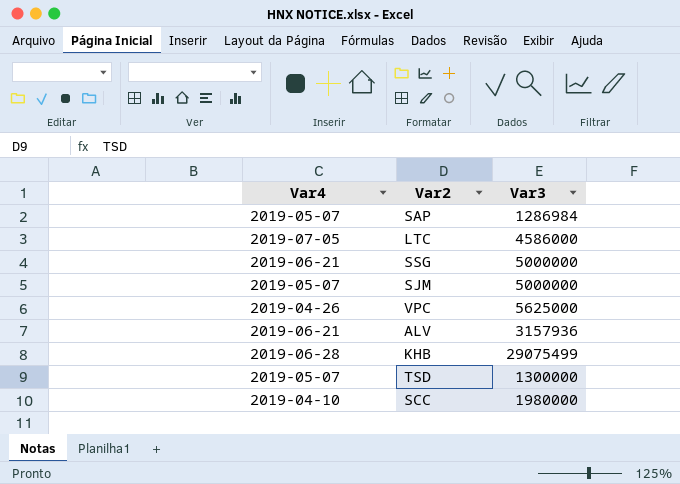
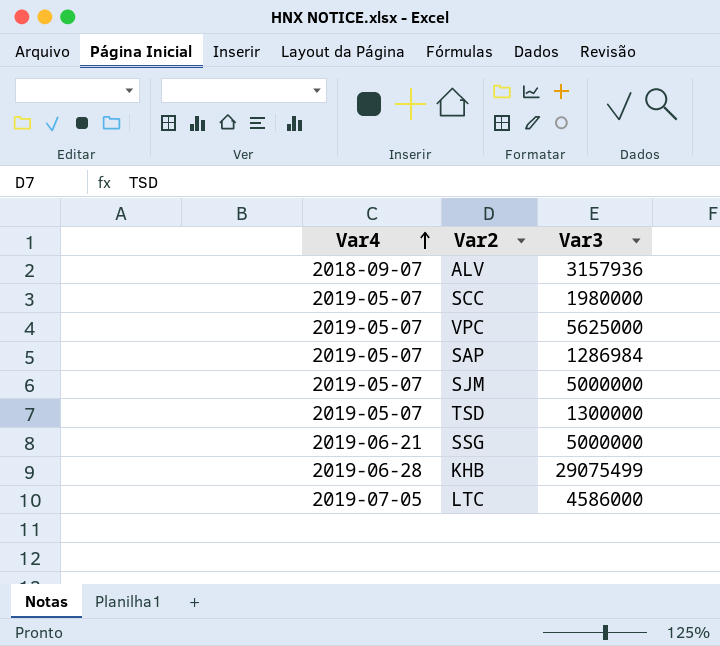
row order: none -> Var4 ascending
ALV | Var4: 2019-06-21 -> 2018-09-07
SCC | Var4: 2019-04-10 -> 2019-05-07
VPC | Var4: 2019-04-26 -> 2019-05-07

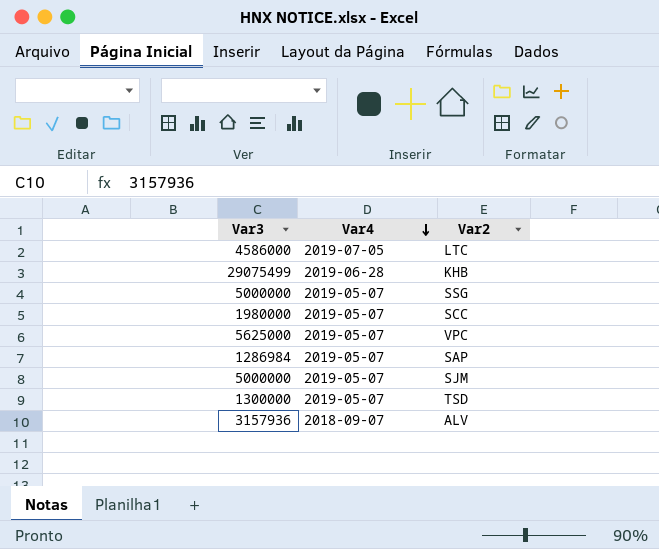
row order: Var4 ascending -> Var4 descending
column Var3 | position: 3 -> 1
SSG | Var4: 2019-06-21 -> 2019-05-07

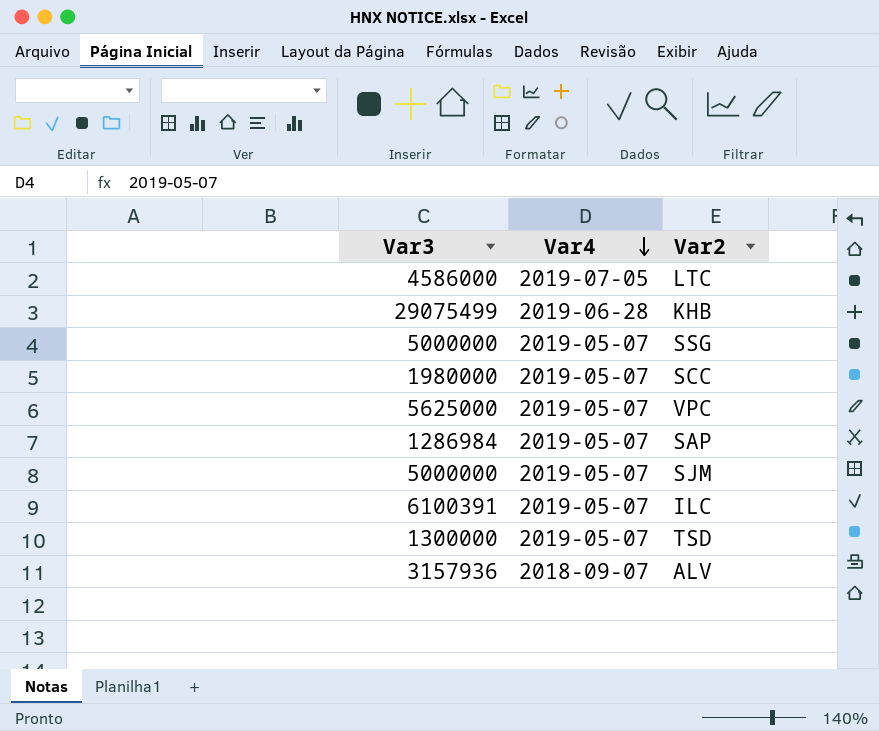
row ILC: none -> 6100391 | 2019-05-07

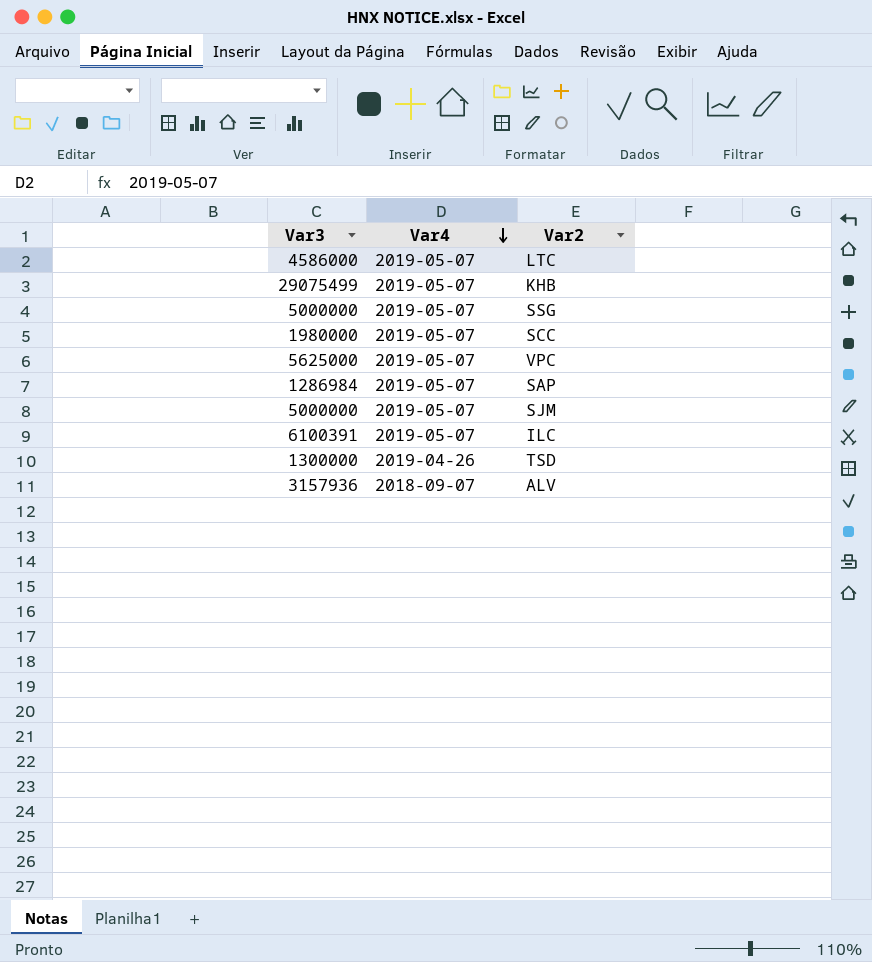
LTC | Var4: 2019-07-05 -> 2019-05-07
KHB | Var4: 2019-06-28 -> 2019-05-07
TSD | Var4: 2019-05-07 -> 2019-04-26

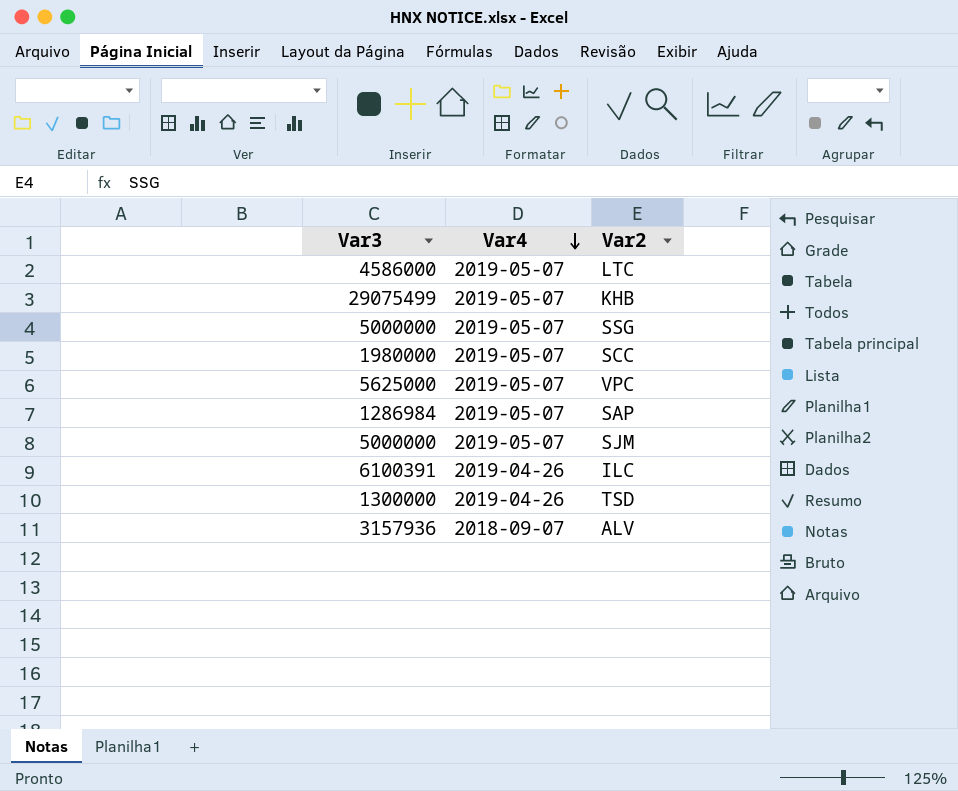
ILC | Var4: 2019-05-07 -> 2019-04-26

